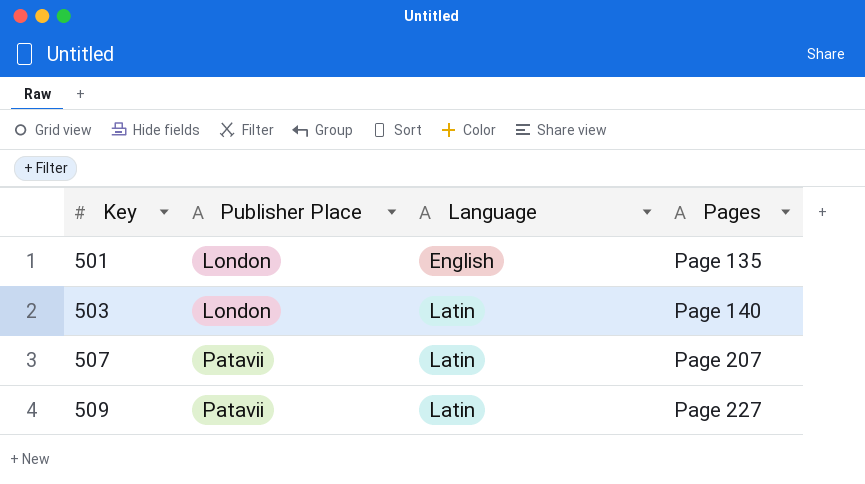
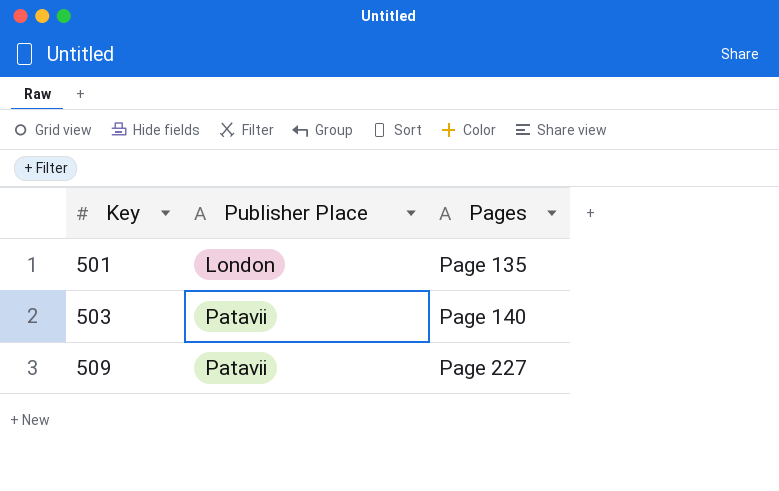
column Language | position: 3 -> none
row 507: Patavii | Latin | Page 207 -> none
503 | Publisher Place: London -> Patavii

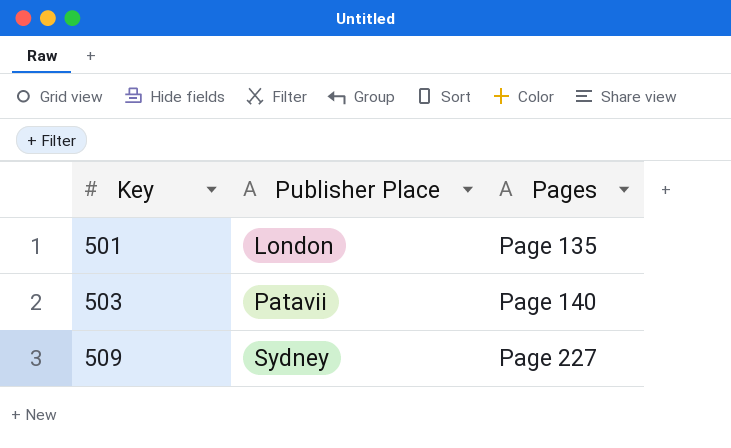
509 | Publisher Place: Patavii -> Sydney

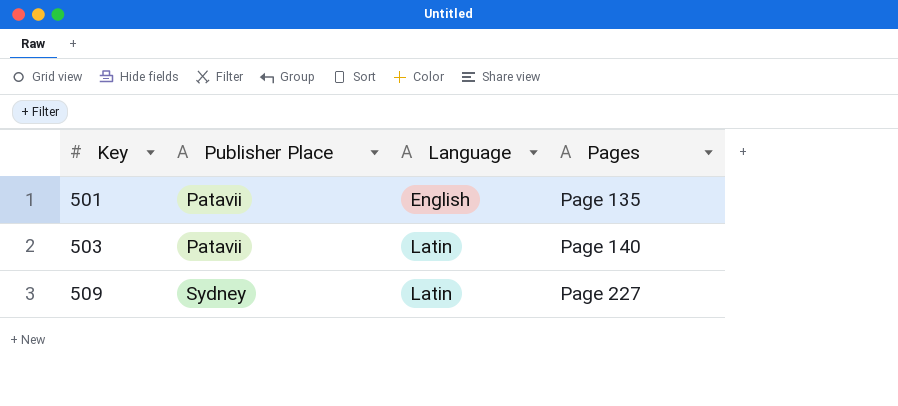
column Language | position: none -> 3
501 | Publisher Place: London -> Patavii

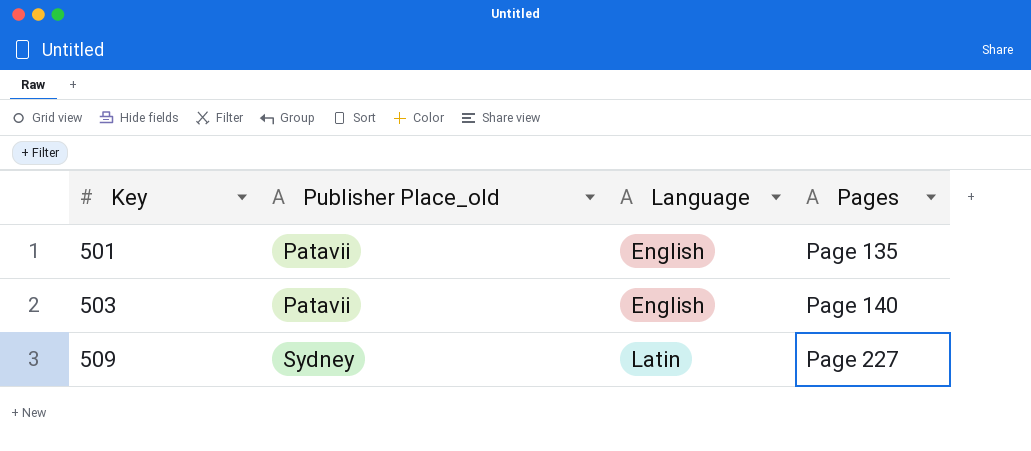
column name: Publisher Place -> Publisher Place_old
503 | Language: Latin -> English

